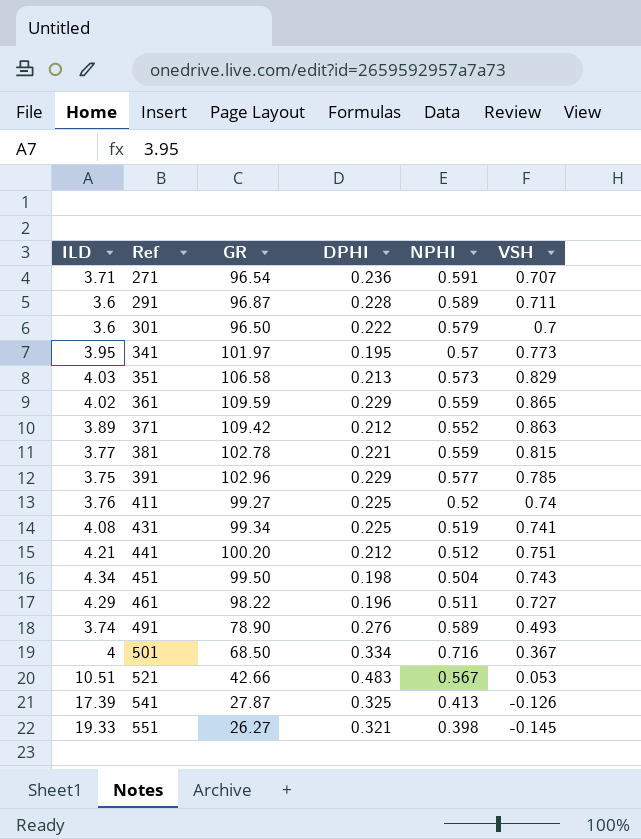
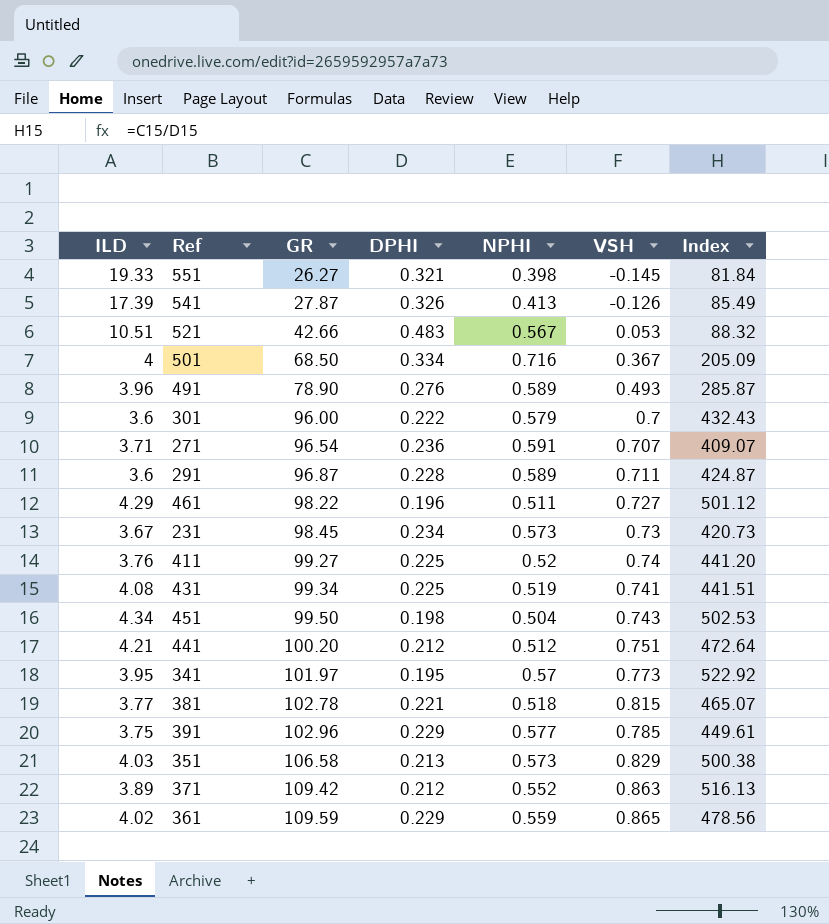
row order: Ref ascending -> GR ascending
column Index | formula: none -> [GR] / [DPHI]
541 | DPHI: 0.325 -> 0.326
491 | ILD: 3.74 -> 3.96
301 | GR: 96.50 -> 96.00
row 231: none -> 3.67 | 98.45 | 0.234 | 0.573 | 0.73 | 420.73
381 | NPHI: 0.559 -> 0.518

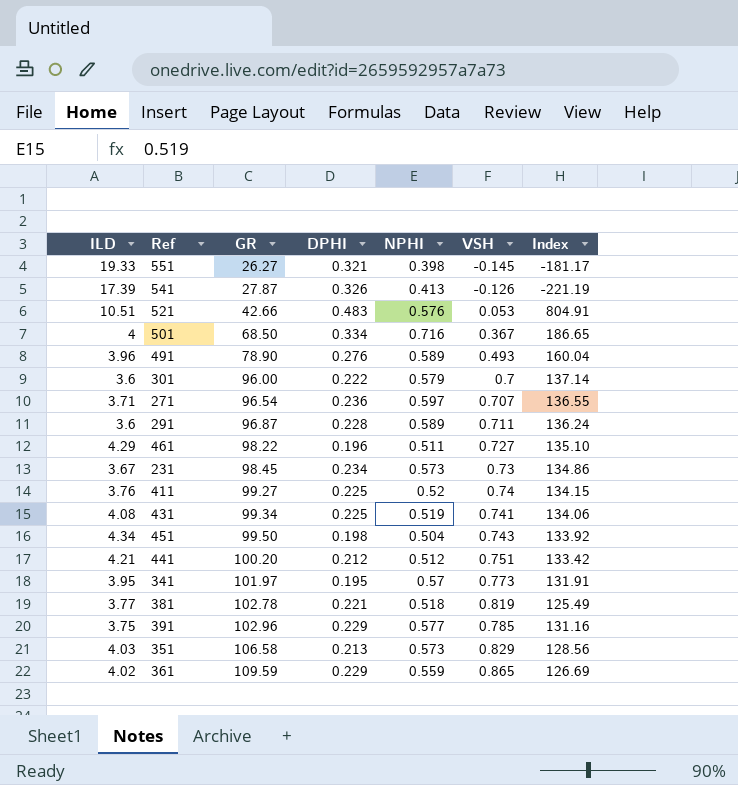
column Index | formula: [GR] / [DPHI] -> [GR] / [VSH]
row 371: 3.89 | 109.42 | 0.212 | 0.552 | 0.863 | 516.13 -> none
521 | NPHI: 0.567 -> 0.576
271 | NPHI: 0.591 -> 0.597
381 | VSH: 0.815 -> 0.819

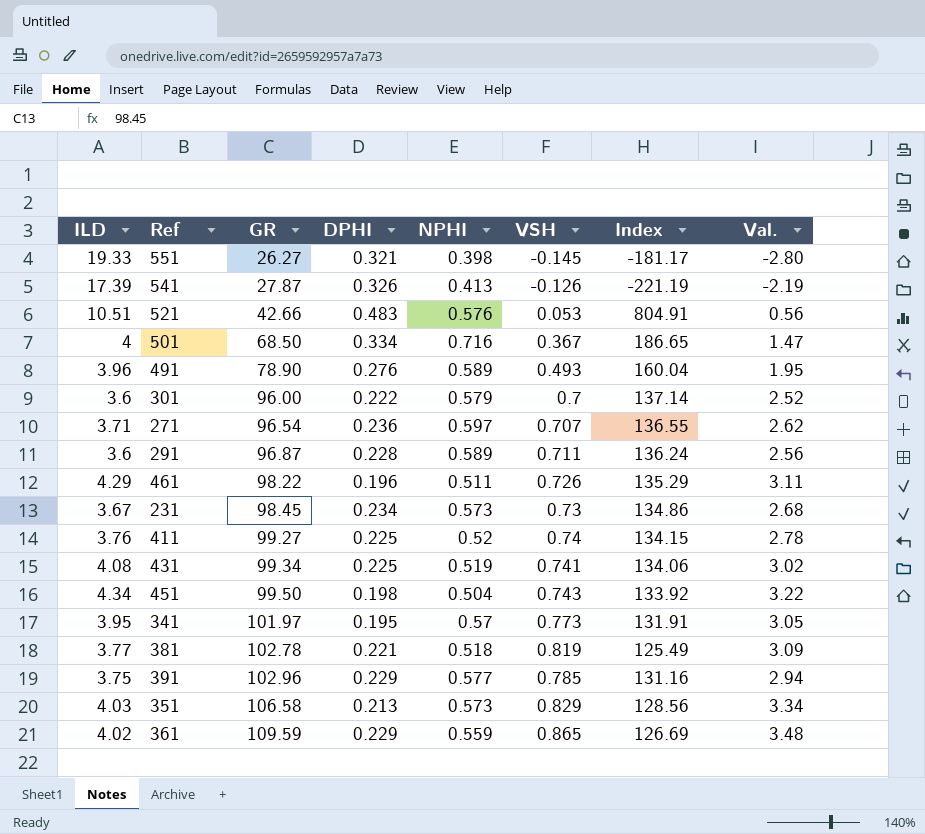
column Val. | formula: none -> [ILD] * [VSH]
row 441: 4.21 | 100.20 | 0.212 | 0.512 | 0.751 | 133.42 -> none
461 | VSH: 0.727 -> 0.726
461 | Index: 135.10 -> 135.29

